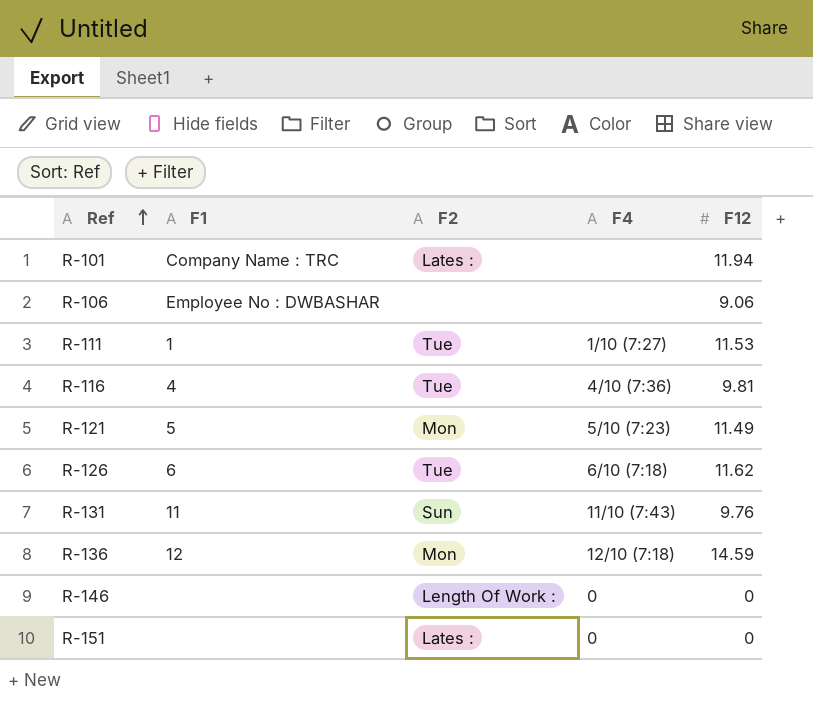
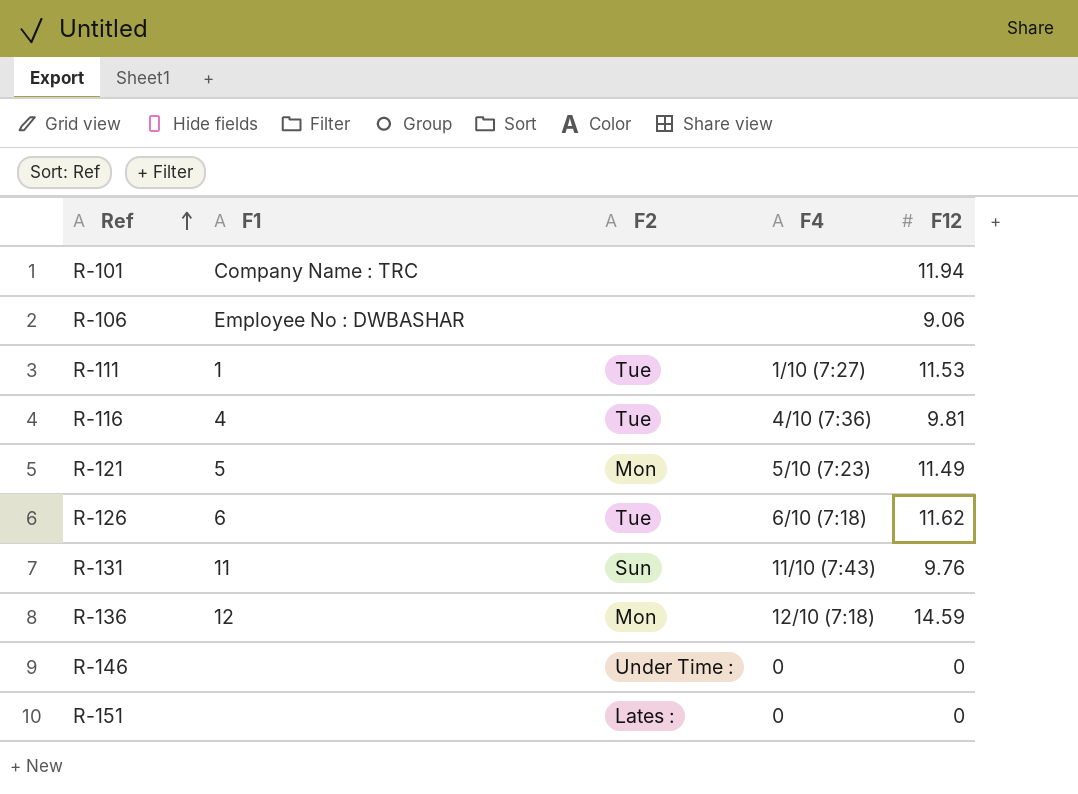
R-101 | F2: Lates : -> none
R-146 | F2: Length Of Work : -> Under Time :

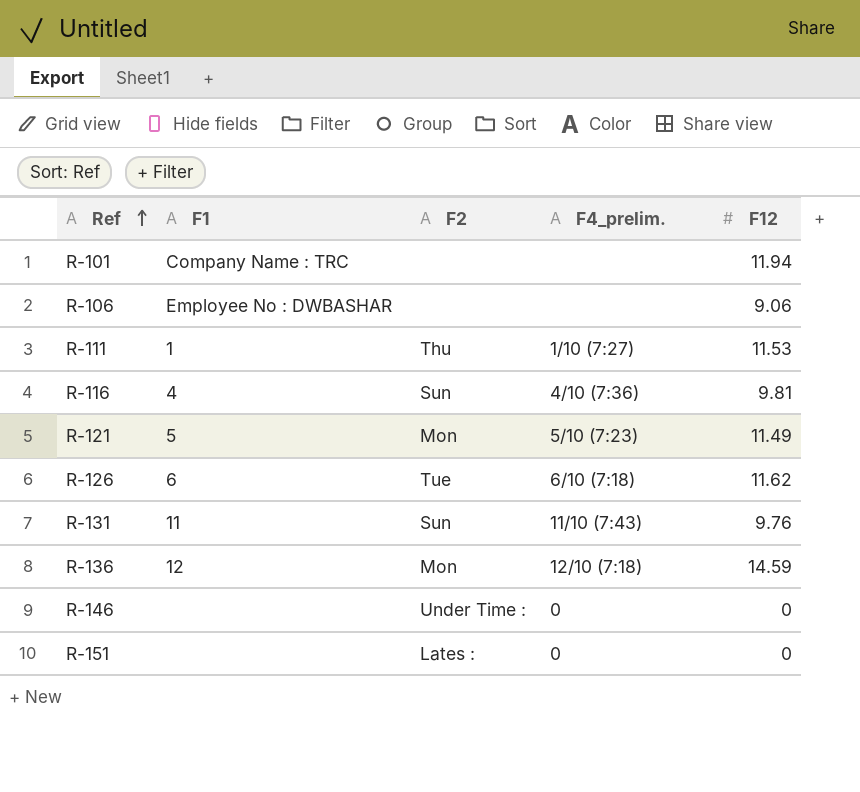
column name: F4 -> F4_prelim.
R-111 | F2: Tue -> Thu
R-116 | F2: Tue -> Sun

